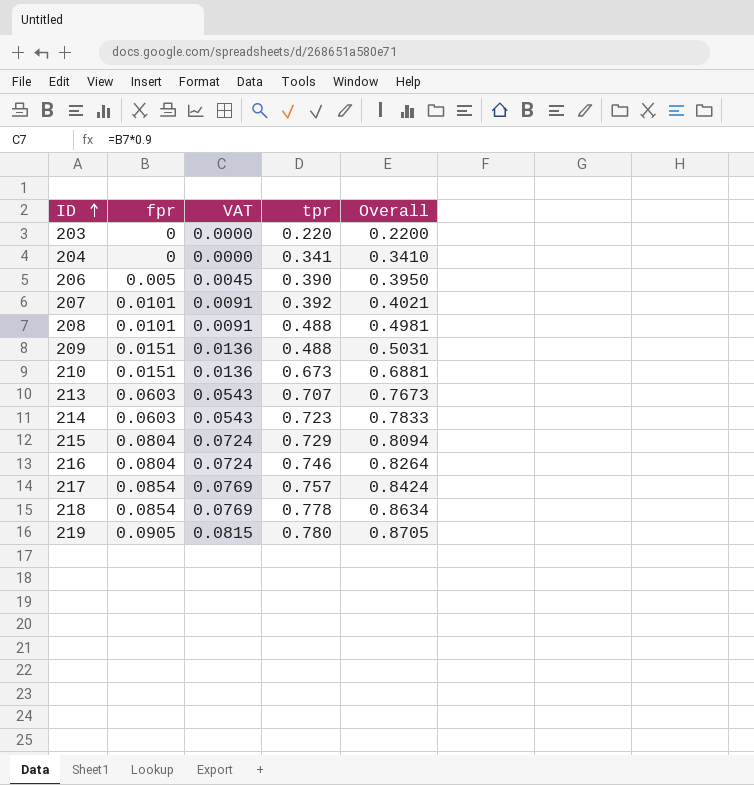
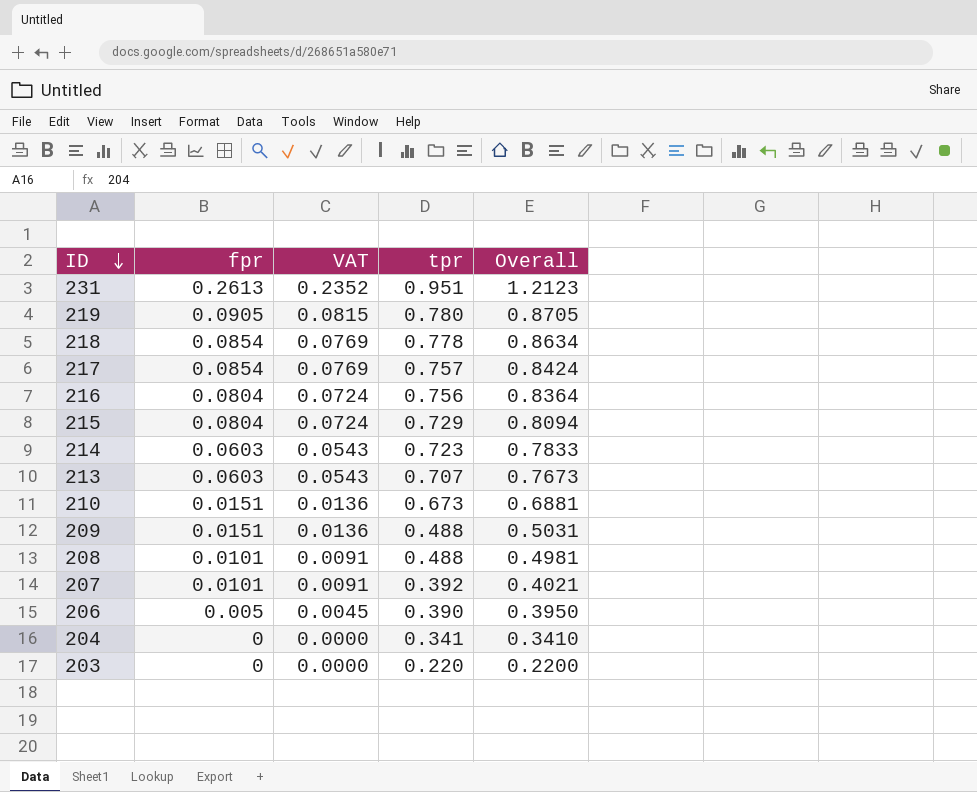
row order: ID ascending -> ID descending
row 231: none -> 0.2613 | 0.2352 | 0.951 | 1.2123
216 | tpr: 0.746 -> 0.756
216 | Overall: 0.8264 -> 0.8364

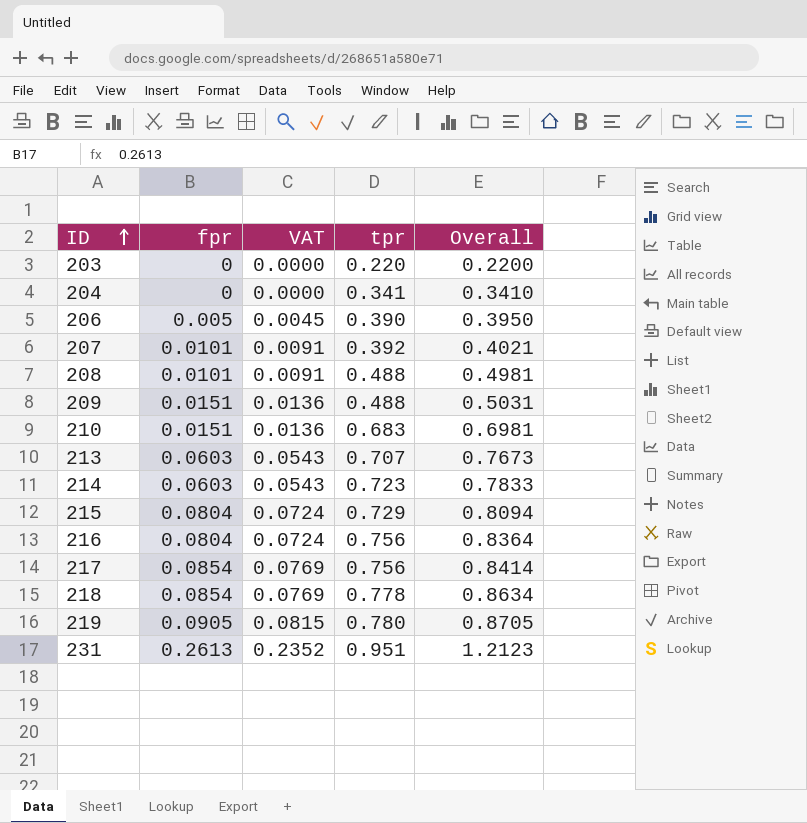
row order: ID descending -> ID ascending
210 | tpr: 0.673 -> 0.683
210 | Overall: 0.6881 -> 0.6981
217 | tpr: 0.757 -> 0.756
217 | Overall: 0.8424 -> 0.8414

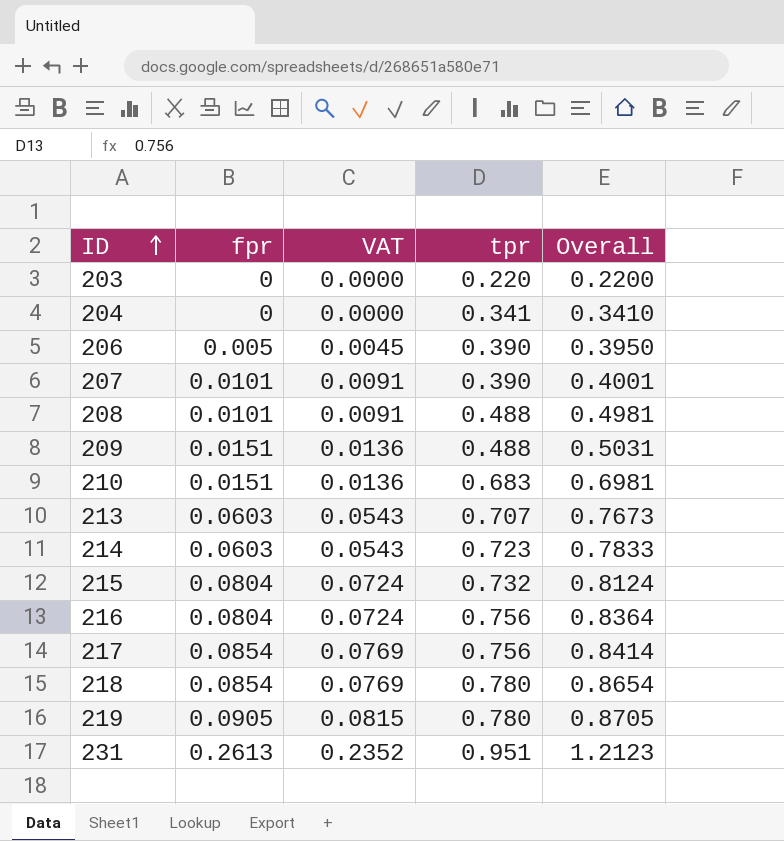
207 | tpr: 0.392 -> 0.390
207 | Overall: 0.4021 -> 0.4001
215 | tpr: 0.729 -> 0.732
215 | Overall: 0.8094 -> 0.8124
218 | tpr: 0.778 -> 0.780
218 | Overall: 0.8634 -> 0.8654

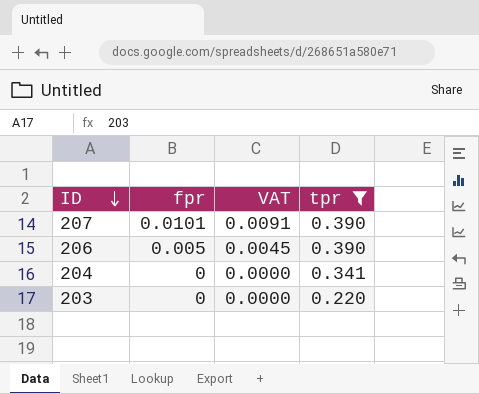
filter: none -> tpr <= 0.390
row order: ID ascending -> ID descending
column Overall | formula: [fpr] + [tpr] -> none

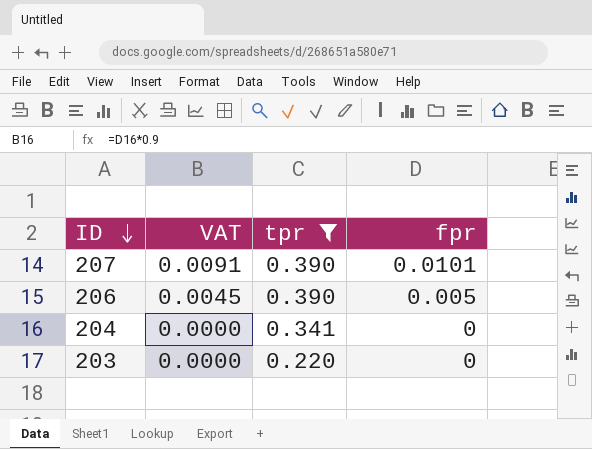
column fpr | position: 2 -> 4

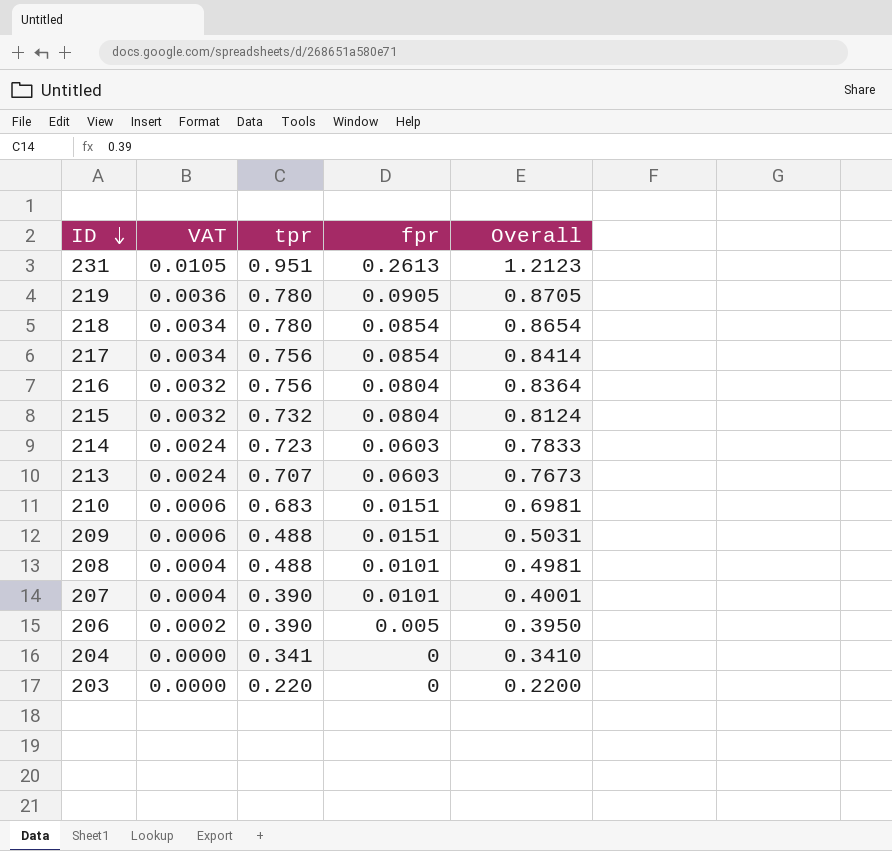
filter: tpr <= 0.390 -> none
column VAT | formula: [fpr] * 0.9 -> [fpr] * 0.04
column Overall | formula: none -> [tpr] + [fpr]

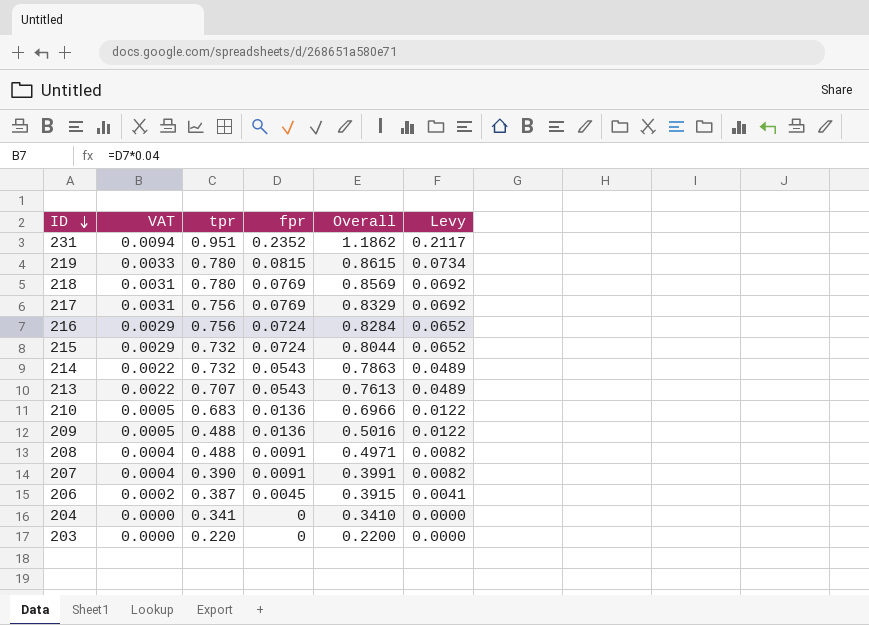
column Levy | formula: none -> [fpr] * 0.9
231 | VAT: 0.0105 -> 0.0094
231 | fpr: 0.2613 -> 0.2352
231 | Overall: 1.2123 -> 1.1862
219 | VAT: 0.0036 -> 0.0033
219 | fpr: 0.0905 -> 0.0815
219 | Overall: 0.8705 -> 0.8615
218 | VAT: 0.0034 -> 0.0031
218 | fpr: 0.0854 -> 0.0769
218 | Overall: 0.8654 -> 0.8569
217 | VAT: 0.0034 -> 0.0031
217 | fpr: 0.0854 -> 0.0769
217 | Overall: 0.8414 -> 0.8329
216 | VAT: 0.0032 -> 0.0029
216 | fpr: 0.0804 -> 0.0724
216 | Overall: 0.8364 -> 0.8284
215 | VAT: 0.0032 -> 0.0029
215 | fpr: 0.0804 -> 0.0724
215 | Overall: 0.8124 -> 0.8044
214 | VAT: 0.0024 -> 0.0022
214 | tpr: 0.723 -> 0.732
214 | fpr: 0.0603 -> 0.0543
214 | Overall: 0.7833 -> 0.7863
213 | VAT: 0.0024 -> 0.0022
213 | fpr: 0.0603 -> 0.0543
213 | Overall: 0.7673 -> 0.7613
210 | VAT: 0.0006 -> 0.0005
210 | fpr: 0.0151 -> 0.0136
210 | Overall: 0.6981 -> 0.6966
209 | VAT: 0.0006 -> 0.0005
209 | fpr: 0.0151 -> 0.0136
209 | Overall: 0.5031 -> 0.5016
208 | fpr: 0.0101 -> 0.0091
208 | Overall: 0.4981 -> 0.4971
207 | fpr: 0.0101 -> 0.0091
207 | Overall: 0.4001 -> 0.3991
206 | tpr: 0.390 -> 0.387
206 | fpr: 0.005 -> 0.0045
206 | Overall: 0.3950 -> 0.3915

